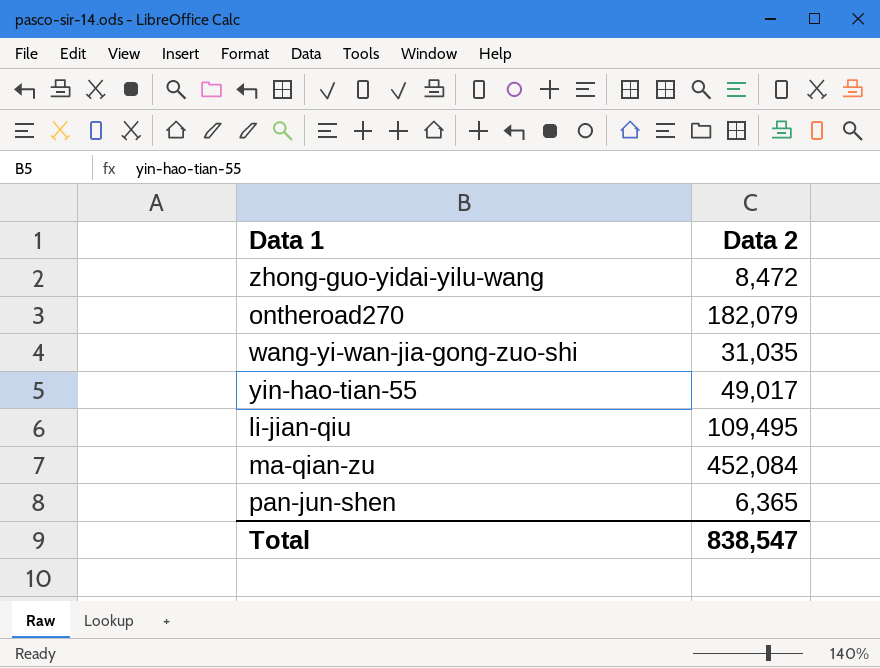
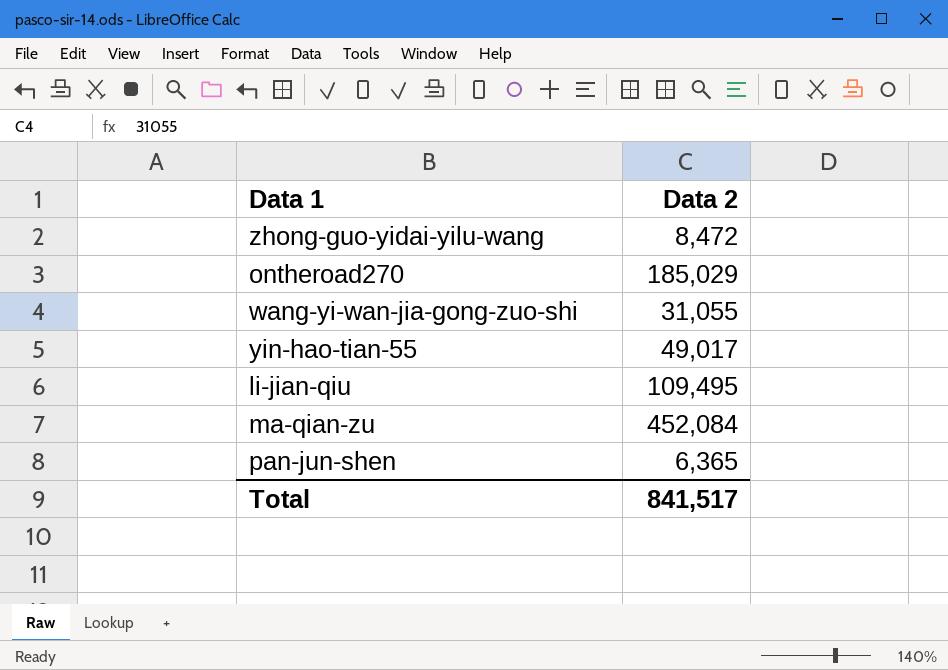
ontheroad270 | Data 2: 182,079 -> 185,029
wang-yi-wan-jia-gong-zuo-shi | Data 2: 31,035 -> 31,055
Total | Data 2: 838,547 -> 841,517

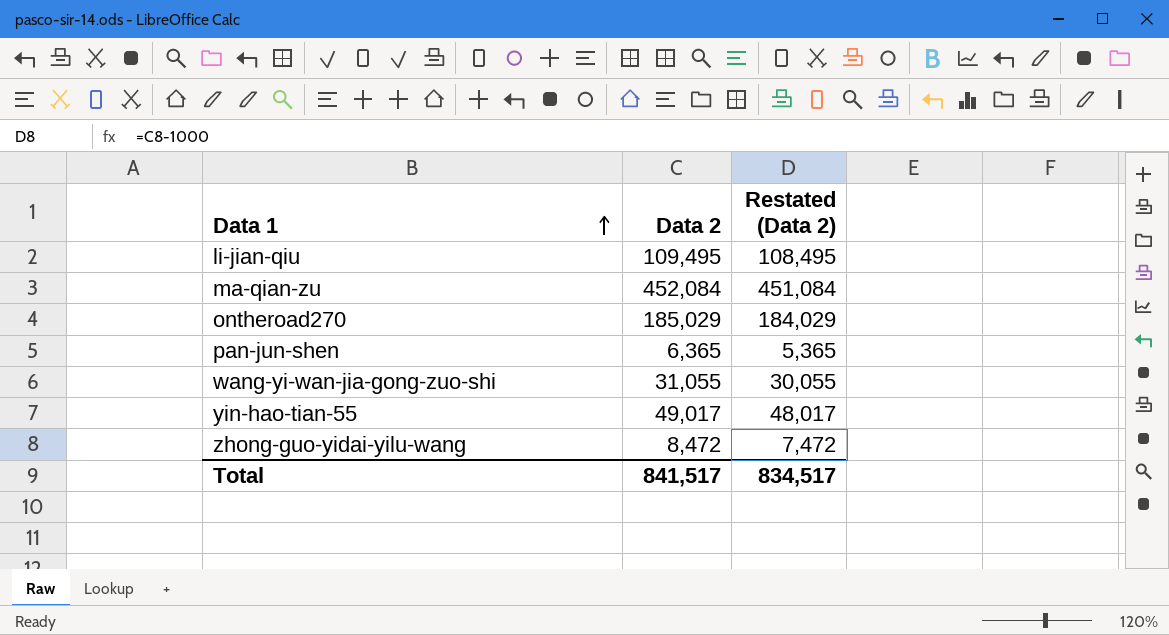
row order: none -> Data 1 ascending
column Restated (Data 2) | formula: none -> [Data 2] - 1000

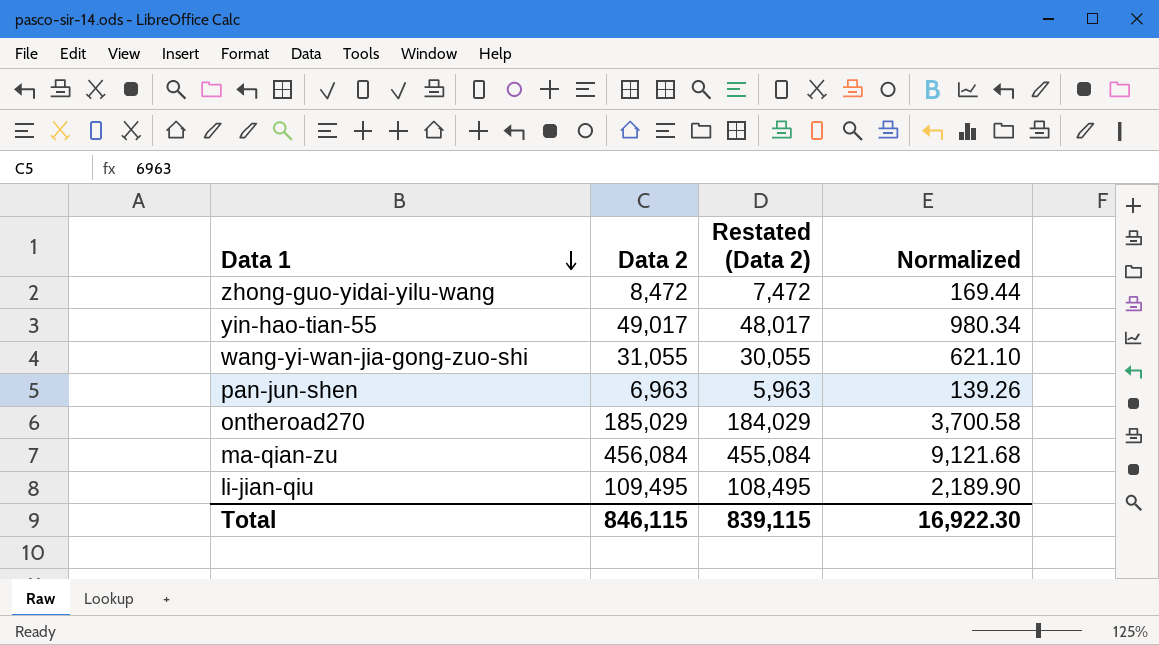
row order: Data 1 ascending -> Data 1 descending
column Normalized | formula: none -> [Data 2] * 0.02
pan-jun-shen | Data 2: 6,365 -> 6,963
pan-jun-shen | Restated (Data 2): 5,365 -> 5,963
ma-qian-zu | Data 2: 452,084 -> 456,084
ma-qian-zu | Restated (Data 2): 451,084 -> 455,084
Total | Data 2: 841,517 -> 846,115
Total | Restated (Data 2): 834,517 -> 839,115

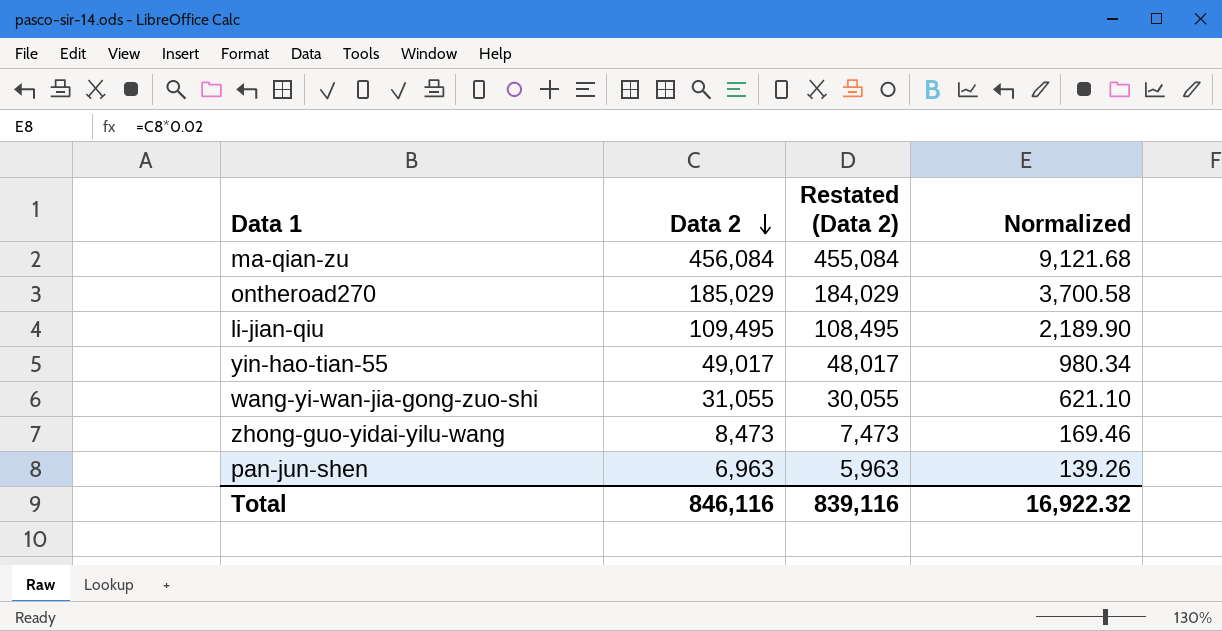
row order: Data 1 descending -> Data 2 descending
zhong-guo-yidai-yilu-wang | Data 2: 8,472 -> 8,473
zhong-guo-yidai-yilu-wang | Restated (Data 2): 7,472 -> 7,473
zhong-guo-yidai-yilu-wang | Normalized: 169.44 -> 169.46
Total | Data 2: 846,115 -> 846,116
Total | Restated (Data 2): 839,115 -> 839,116
Total | Normalized: 16,922.30 -> 16,922.32

